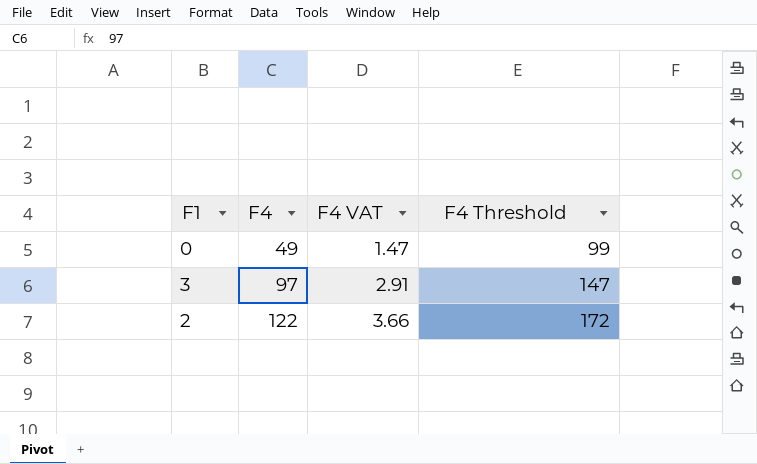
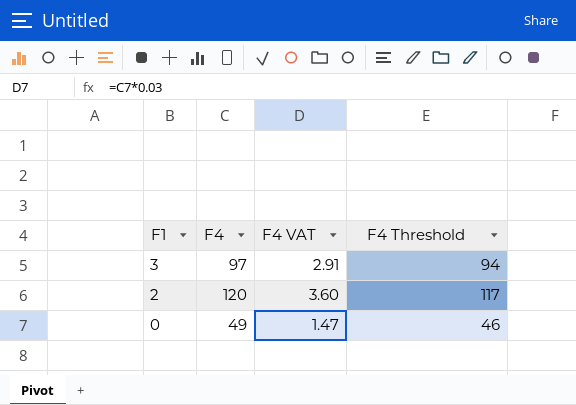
row order: F4 ascending -> F1 descending
column F4 Threshold | formula: [F4] + 50 -> [F4] - 3
2 | F4: 122 -> 120
2 | F4 VAT: 3.66 -> 3.60

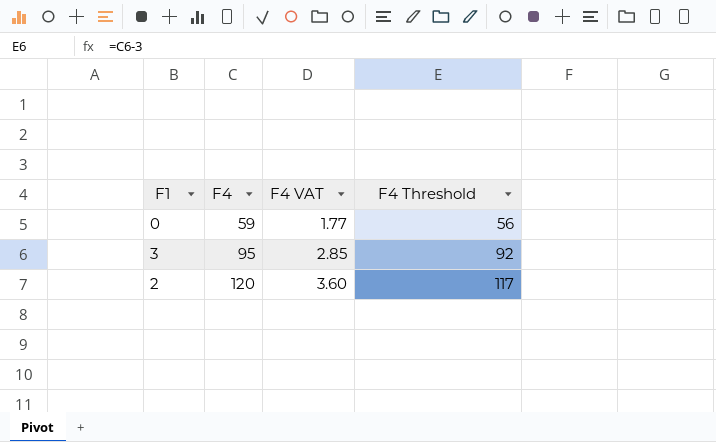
row order: F1 descending -> F4 ascending
0 | F4: 49 -> 59
0 | F4 VAT: 1.47 -> 1.77
0 | F4 Threshold: 46 -> 56
3 | F4: 97 -> 95
3 | F4 VAT: 2.91 -> 2.85
3 | F4 Threshold: 94 -> 92

